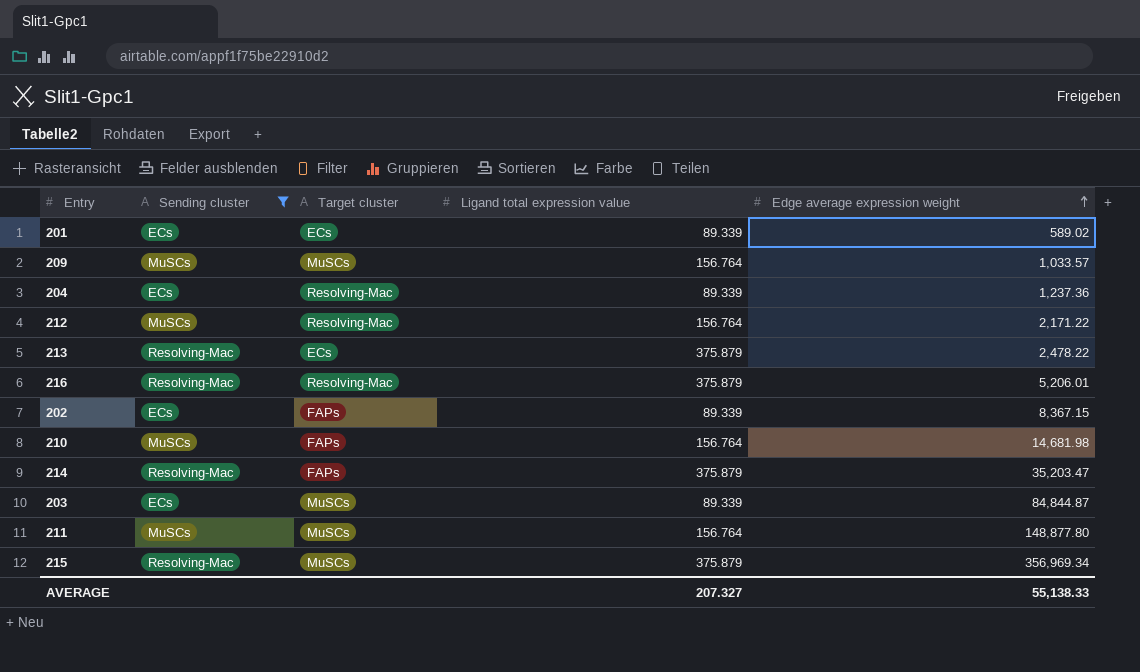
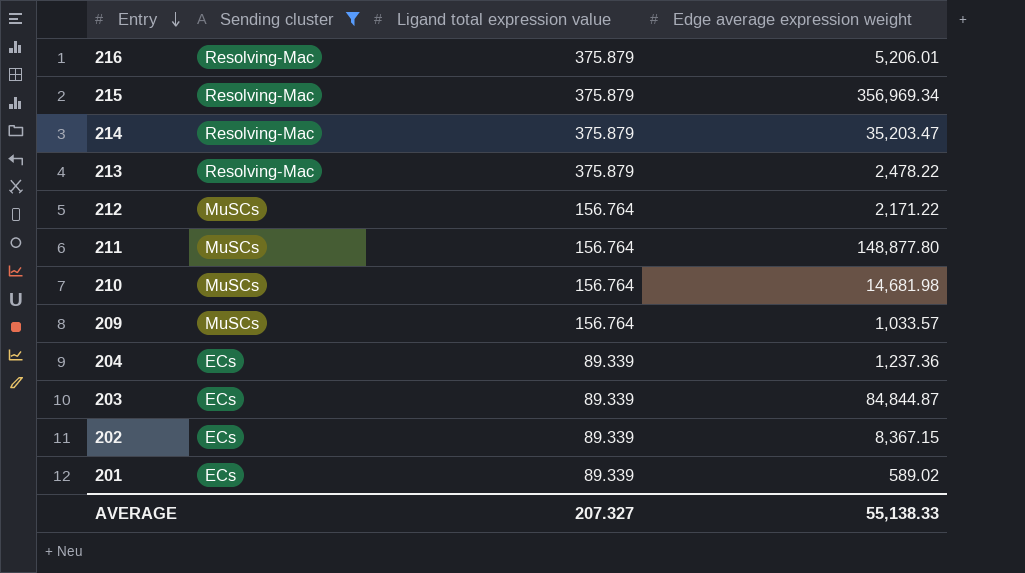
row order: Edge average expression weight ascending -> Entry descending
column Target cluster | position: 3 -> none

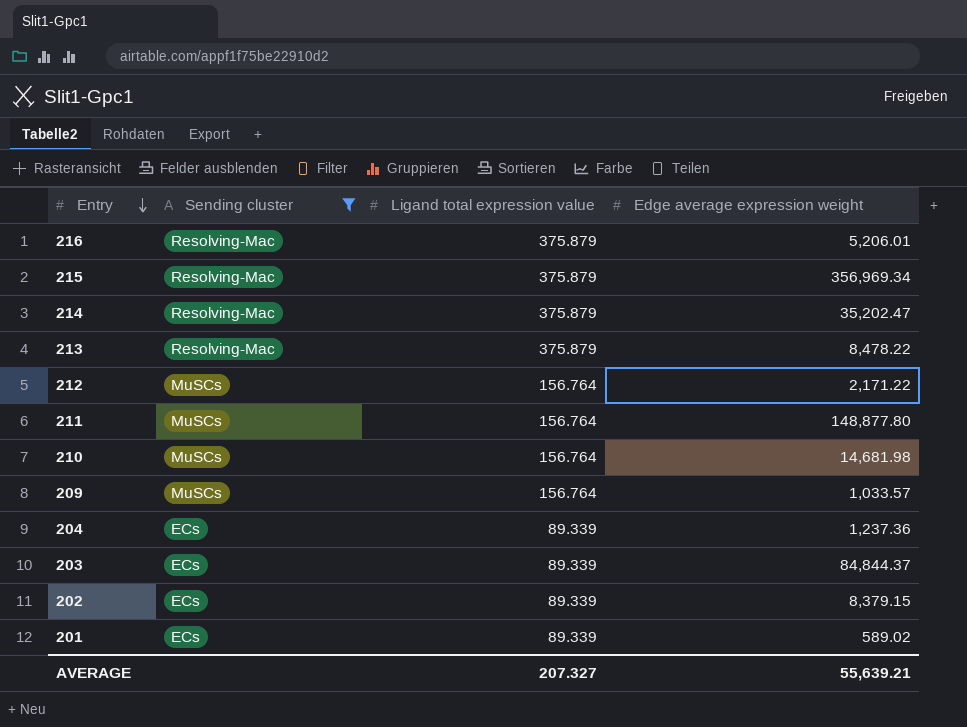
214 | Edge average expression weight: 35,203.47 -> 35,202.47
213 | Edge average expression weight: 2,478.22 -> 8,478.22
203 | Edge average expression weight: 84,844.87 -> 84,844.37
202 | Edge average expression weight: 8,367.15 -> 8,379.15
AVERAGE | Edge average expression weight: 55,138.33 -> 55,639.21

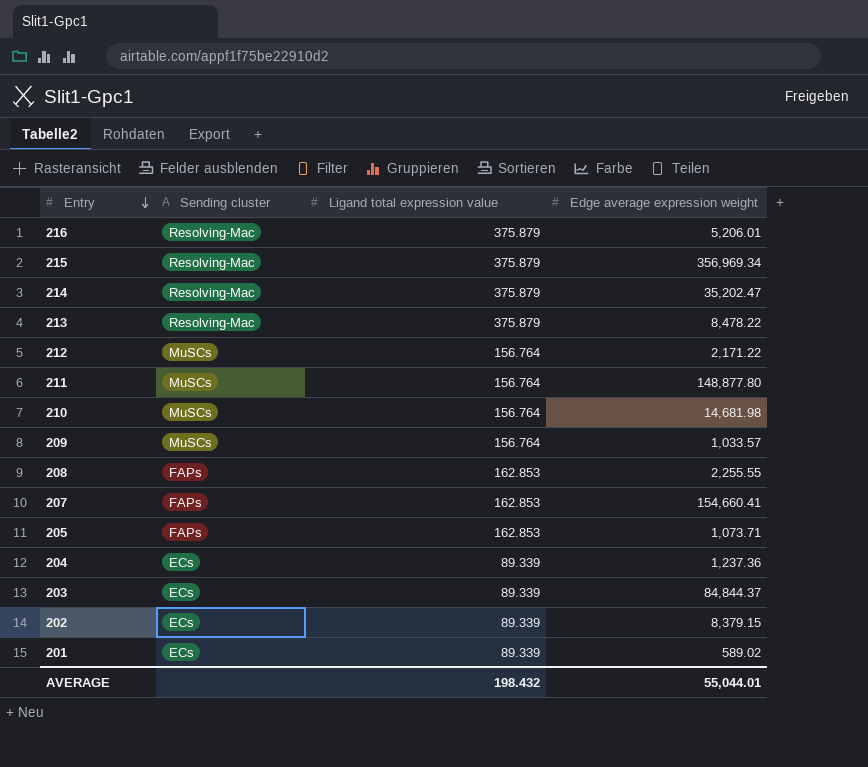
filter: Sending cluster != FAPs -> none
AVERAGE | Ligand total expression value: 207.327 -> 198.432
AVERAGE | Edge average expression weight: 55,639.21 -> 55,044.01

